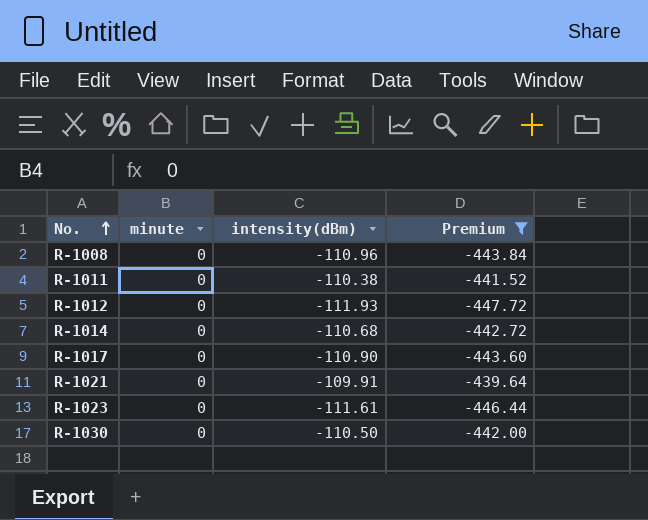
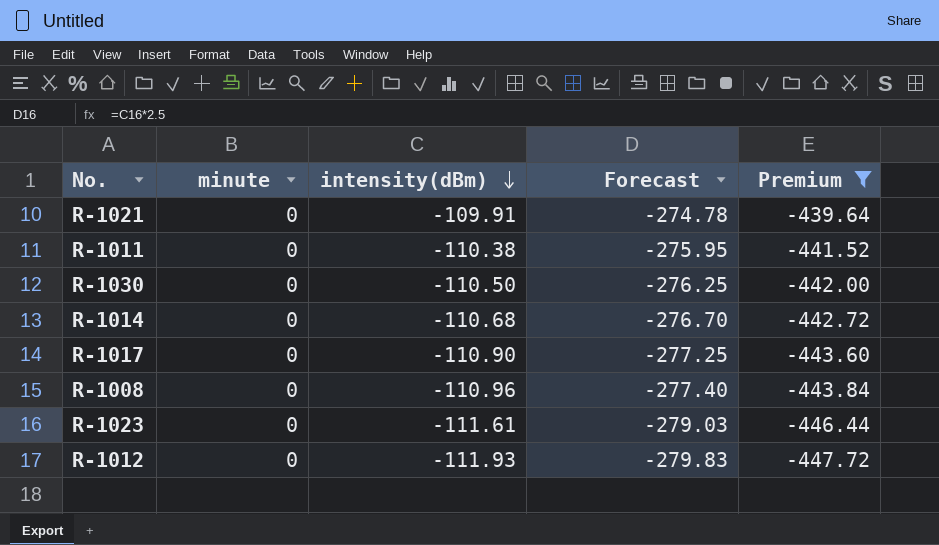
row order: No. ascending -> intensity(dBm) descending
column Forecast | formula: none -> [intensity(dBm)] * 2.5

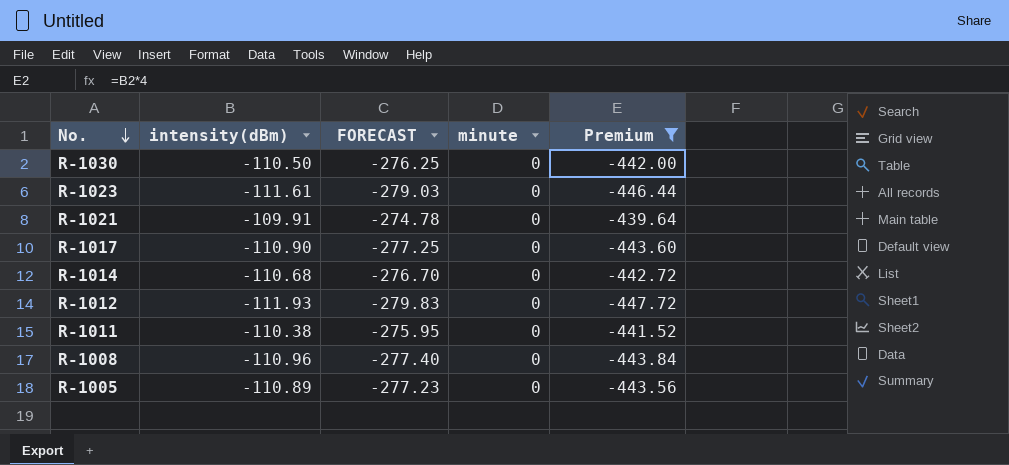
row order: intensity(dBm) descending -> No. descending
column name: Forecast -> FORECAST
column minute | position: 2 -> 4
row R-1005: none -> -110.89 | -277.23 | 0 | -443.56

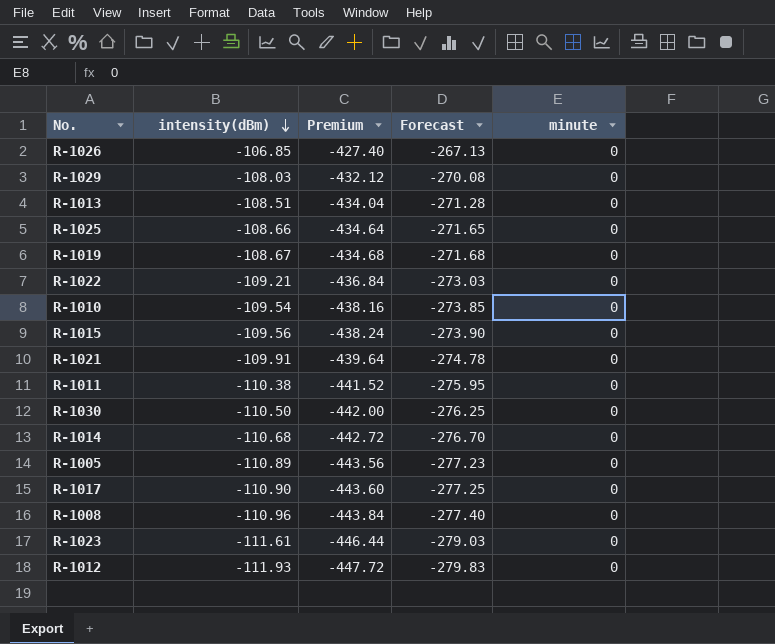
filter: Premium <= -439.64 -> none
row order: No. descending -> intensity(dBm) descending
column Premium | position: 5 -> 3
column name: FORECAST -> Forecast

